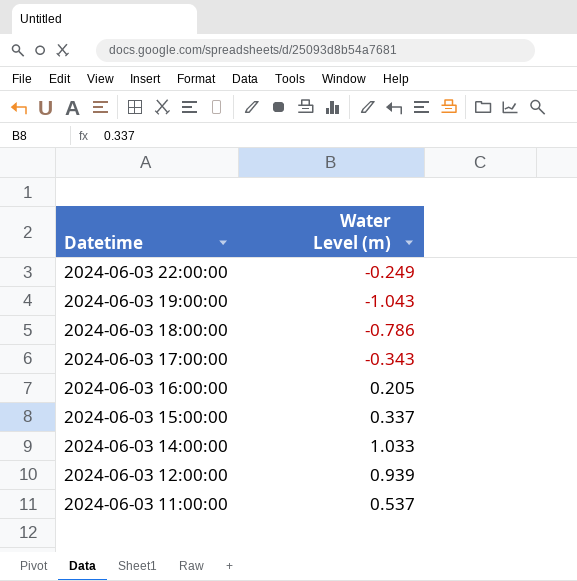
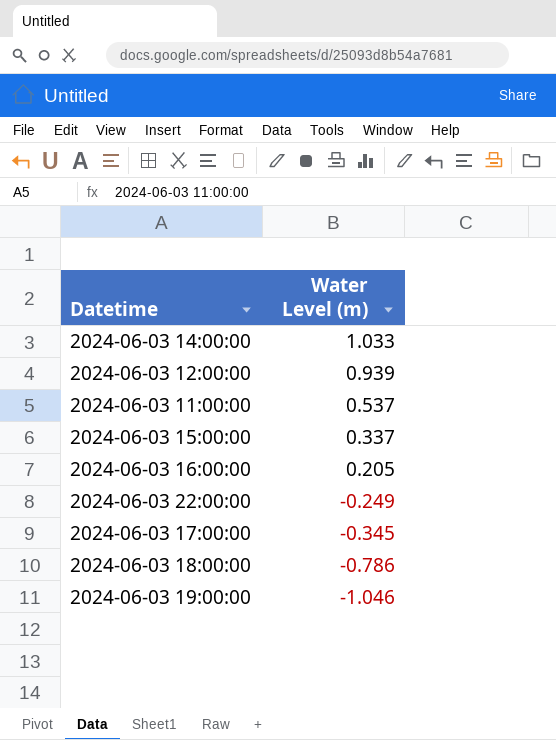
row order: Datetime descending -> Water Level (m) descending
2024-06-03 17:00:00 | Water Level (m): -0.343 -> -0.345
2024-06-03 19:00:00 | Water Level (m): -1.043 -> -1.046

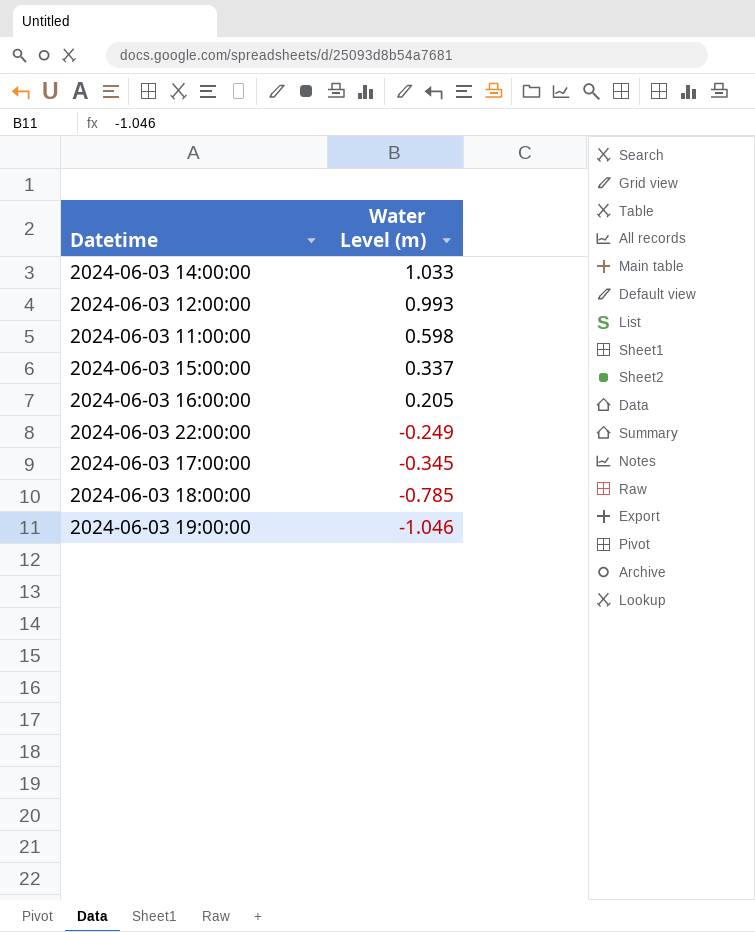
2024-06-03 12:00:00 | Water Level (m): 0.939 -> 0.993
2024-06-03 11:00:00 | Water Level (m): 0.537 -> 0.598
2024-06-03 18:00:00 | Water Level (m): -0.786 -> -0.785

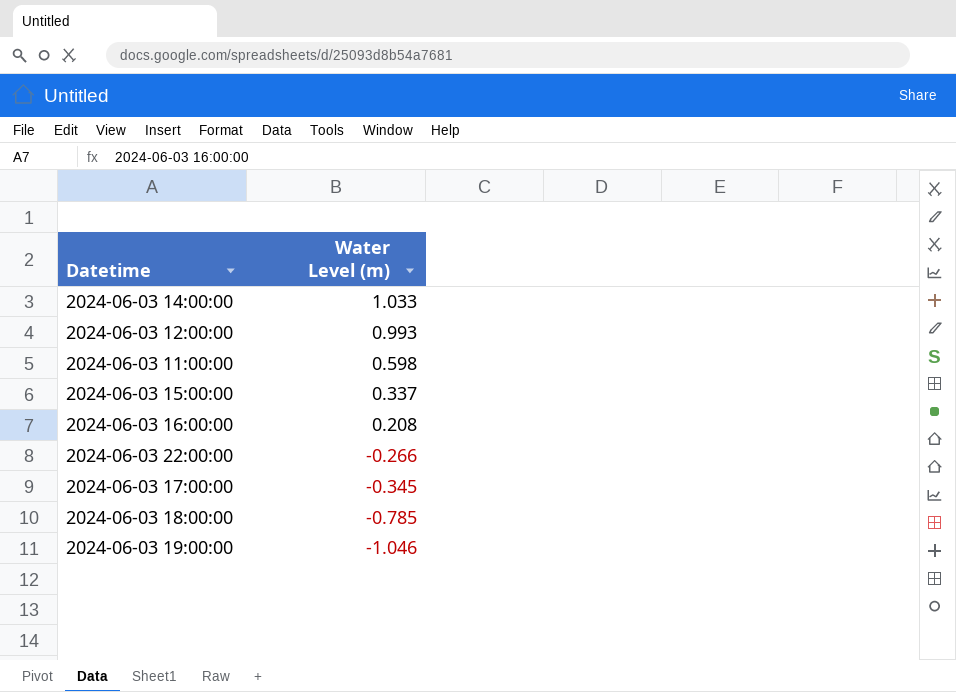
2024-06-03 16:00:00 | Water Level (m): 0.205 -> 0.208
2024-06-03 22:00:00 | Water Level (m): -0.249 -> -0.266

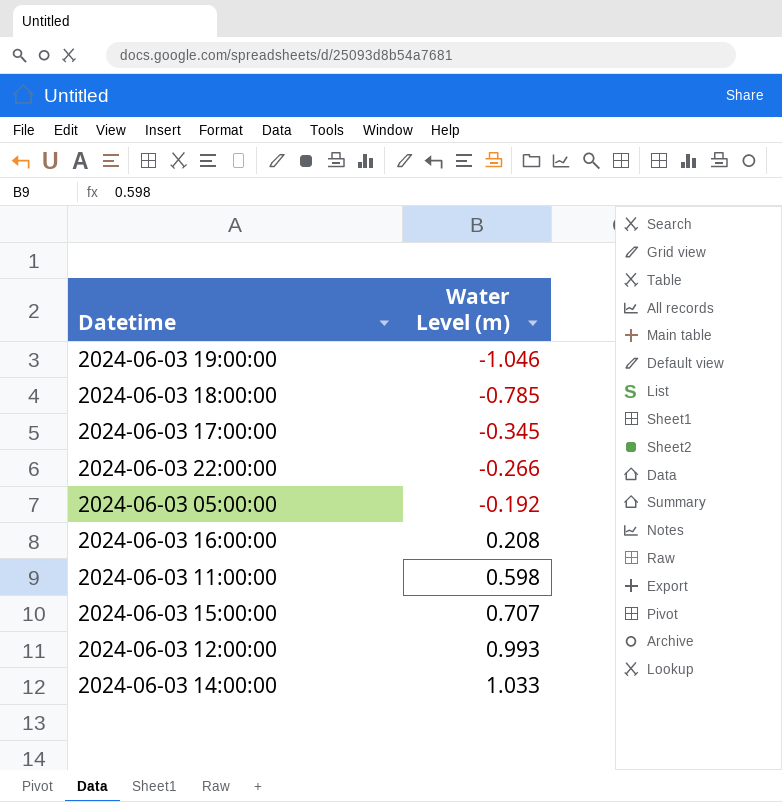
row order: Water Level (m) descending -> Water Level (m) ascending
row 2024-06-03 05:00:00: none -> -0.192
2024-06-03 15:00:00 | Water Level (m): 0.337 -> 0.707

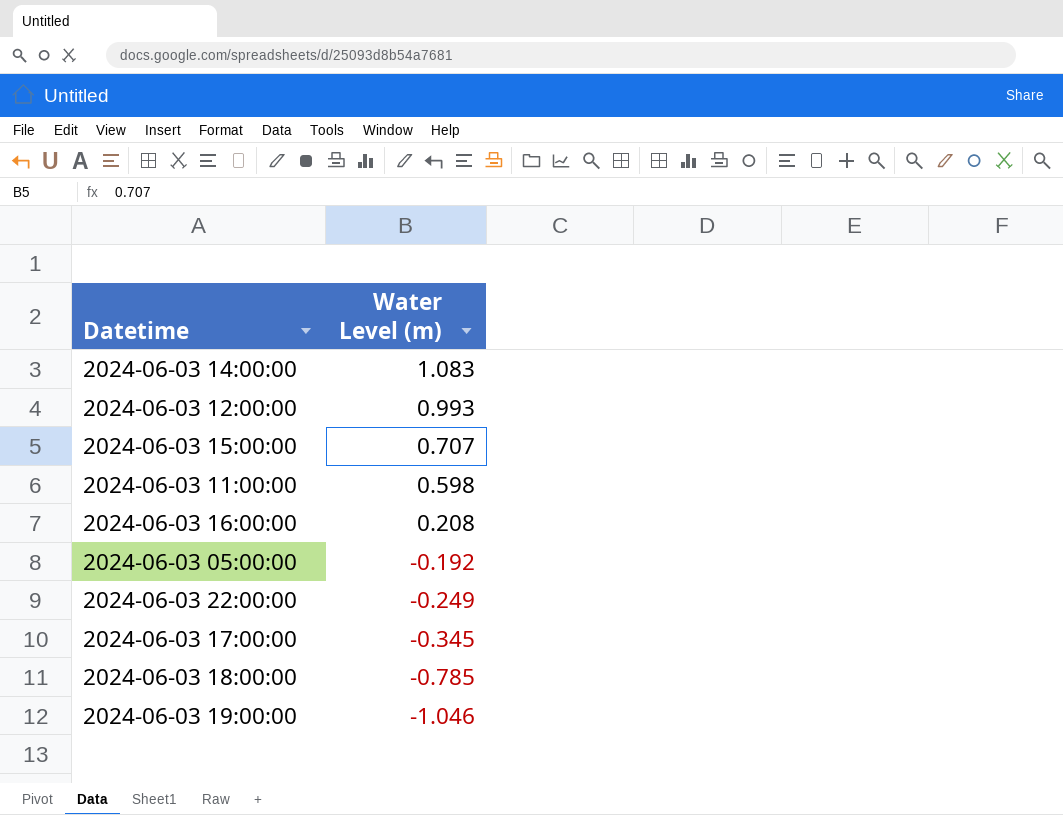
row order: Water Level (m) ascending -> Water Level (m) descending
2024-06-03 14:00:00 | Water Level (m): 1.033 -> 1.083
2024-06-03 22:00:00 | Water Level (m): -0.266 -> -0.249

